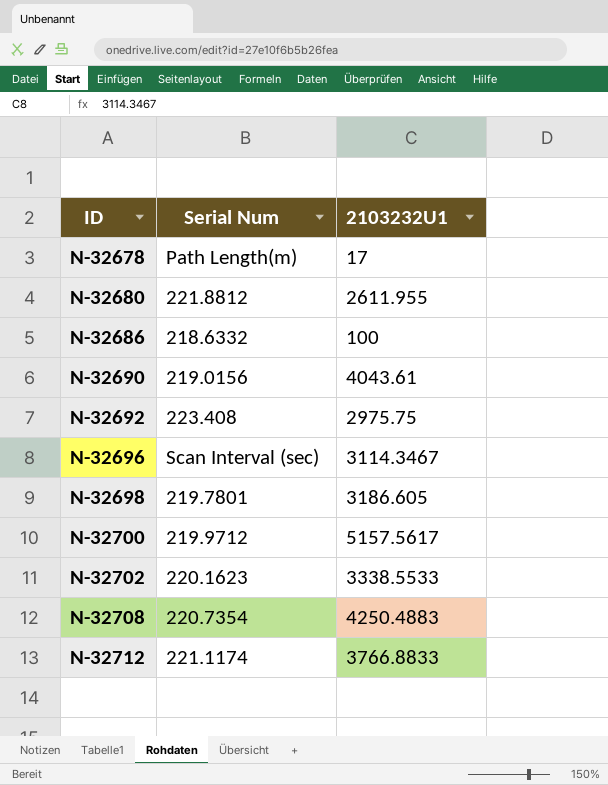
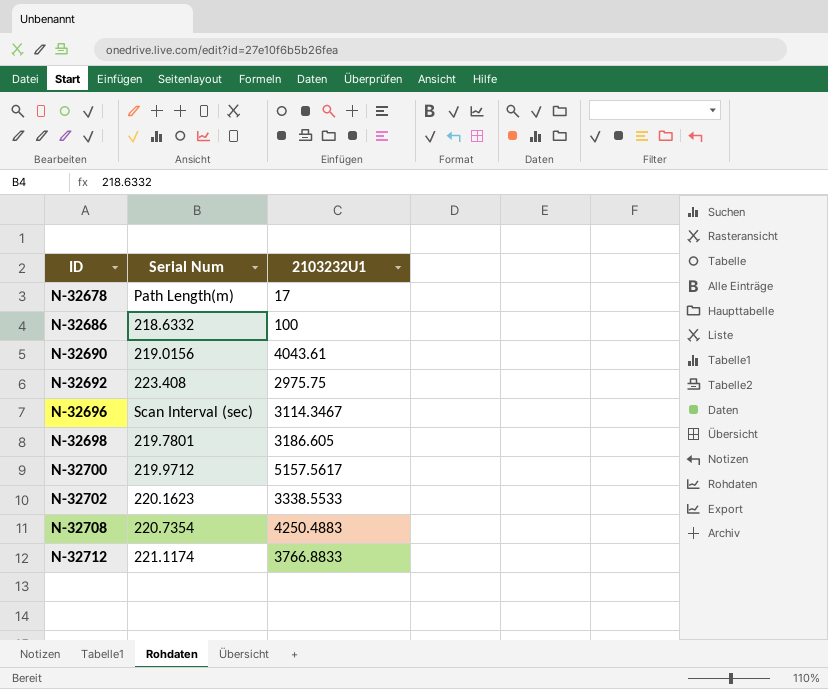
row N-32680: 221.8812 | 2611.955 -> none

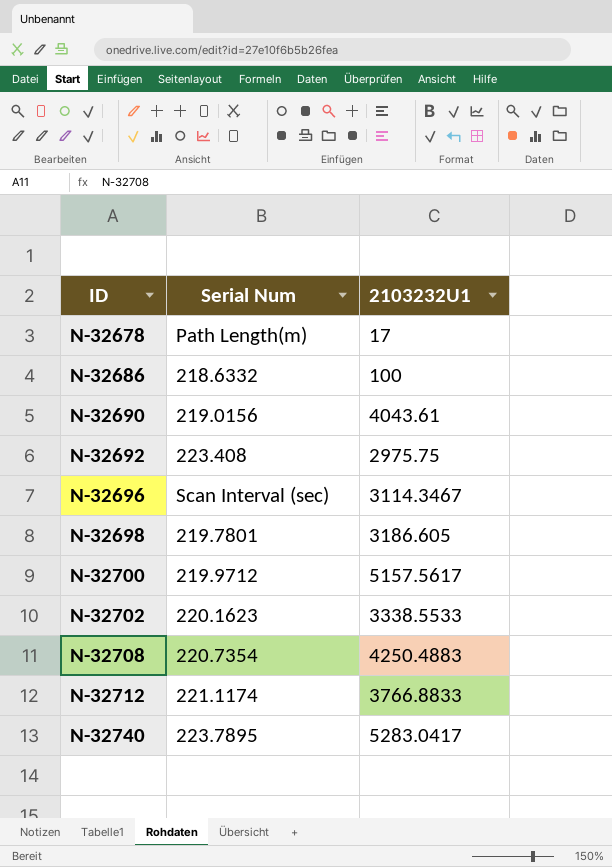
row N-32740: none -> 223.7895 | 5283.0417

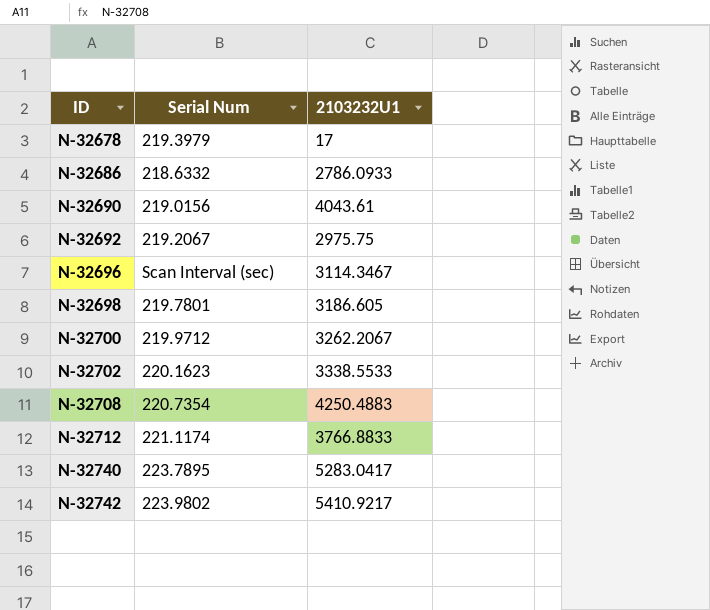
N-32678 | Serial Num: Path Length(m) -> 219.3979
N-32686 | 2103232U1: 100 -> 2786.0933
N-32692 | Serial Num: 223.408 -> 219.2067
N-32700 | 2103232U1: 5157.5617 -> 3262.2067
row N-32742: none -> 223.9802 | 5410.9217

